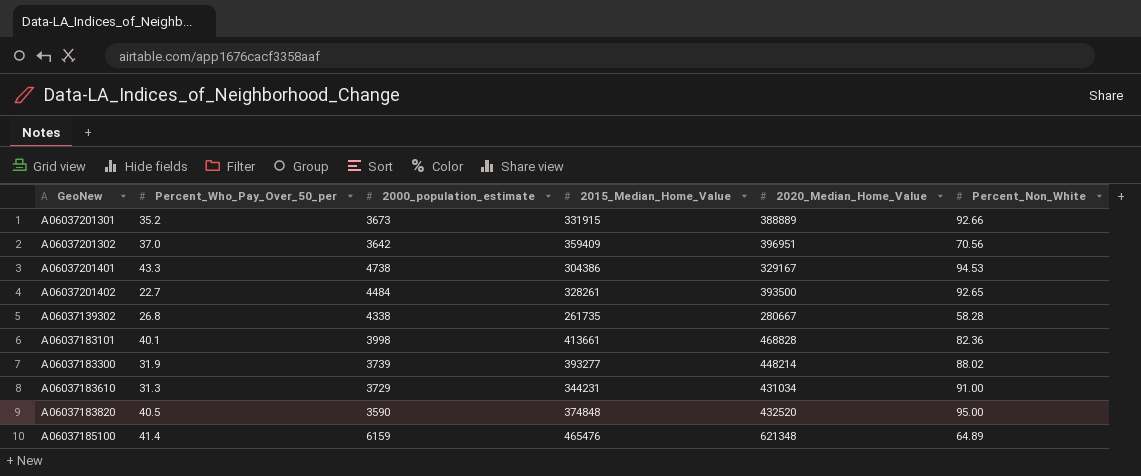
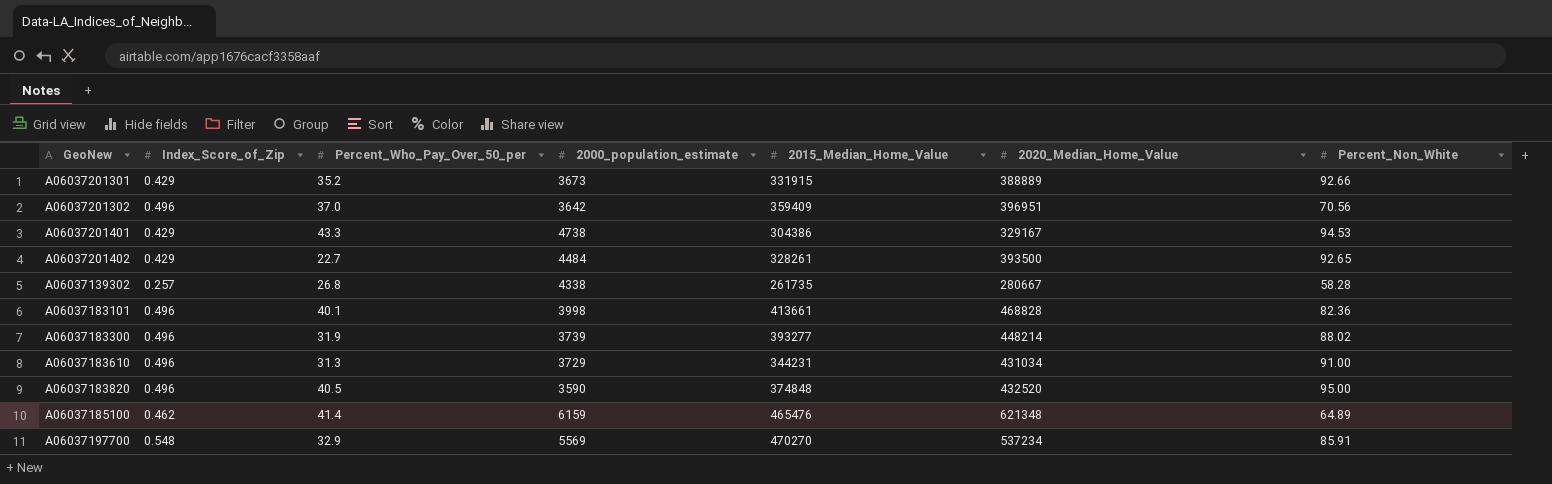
column Index_Score_of_Zip | position: none -> 2
row A06037197700: none -> 0.548 | 32.9 | 5569 | 470270 | 537234 | 85.91

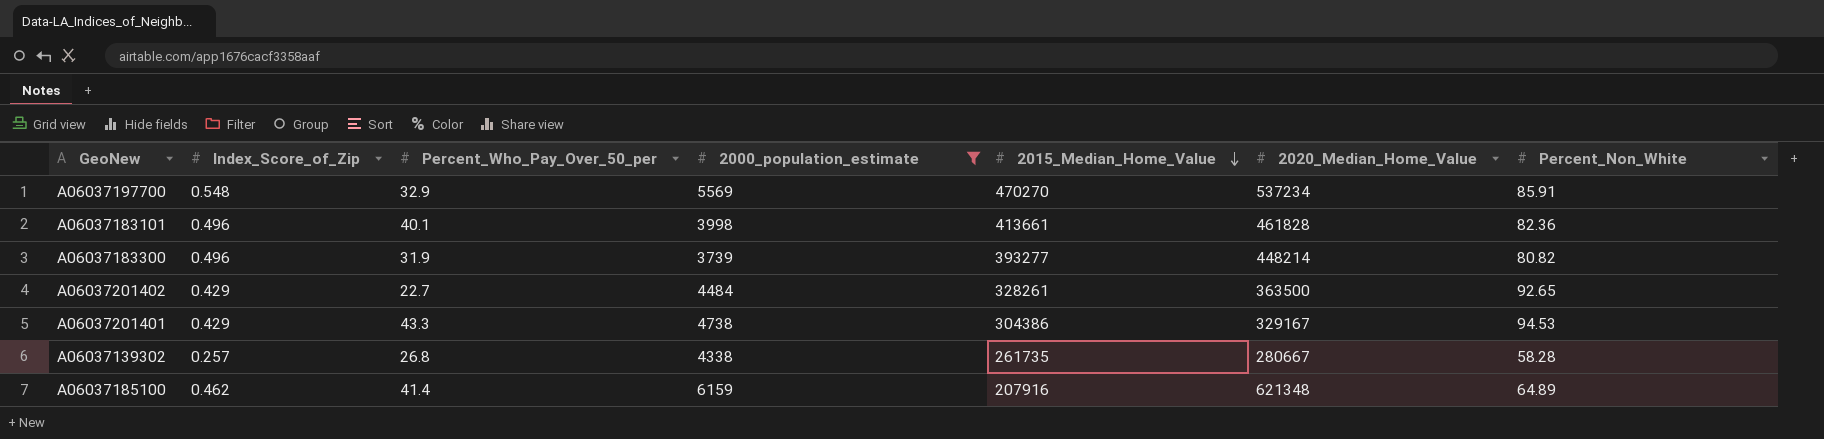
filter: none -> 2000_population_estimate >= 3739
row order: none -> 2015_Median_Home_Value descending
A06037183101 | 2020_Median_Home_Value: 468828 -> 461828
A06037183300 | Percent_Non_White: 88.02 -> 80.82
A06037201402 | 2020_Median_Home_Value: 393500 -> 363500
A06037185100 | 2015_Median_Home_Value: 465476 -> 207916

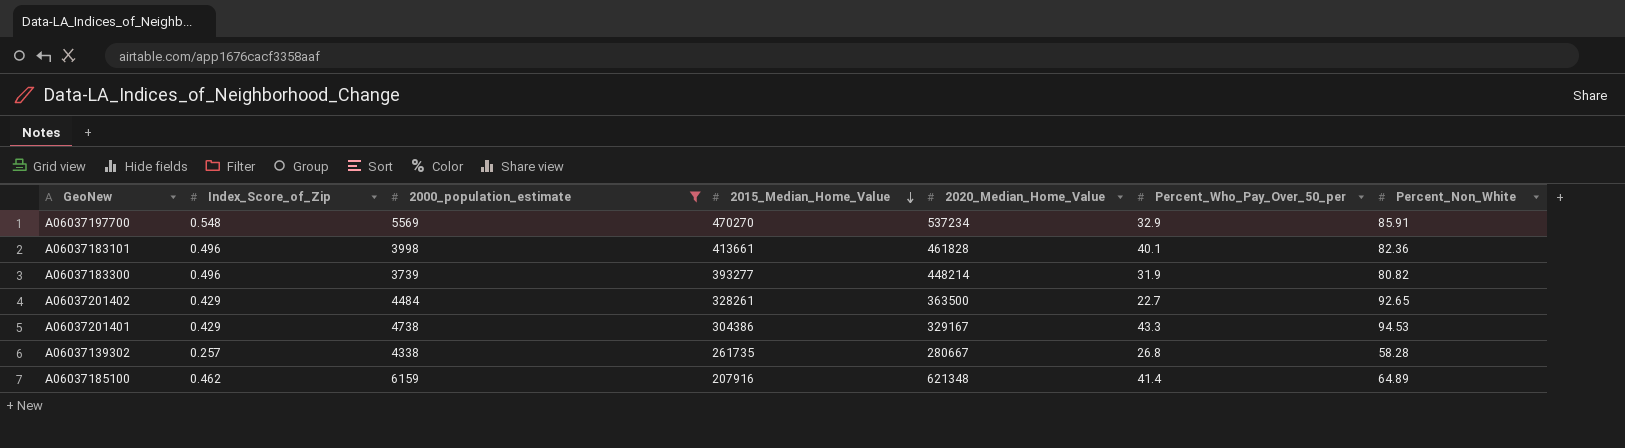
column Percent_Who_Pay_Over_50_per | position: 3 -> 6

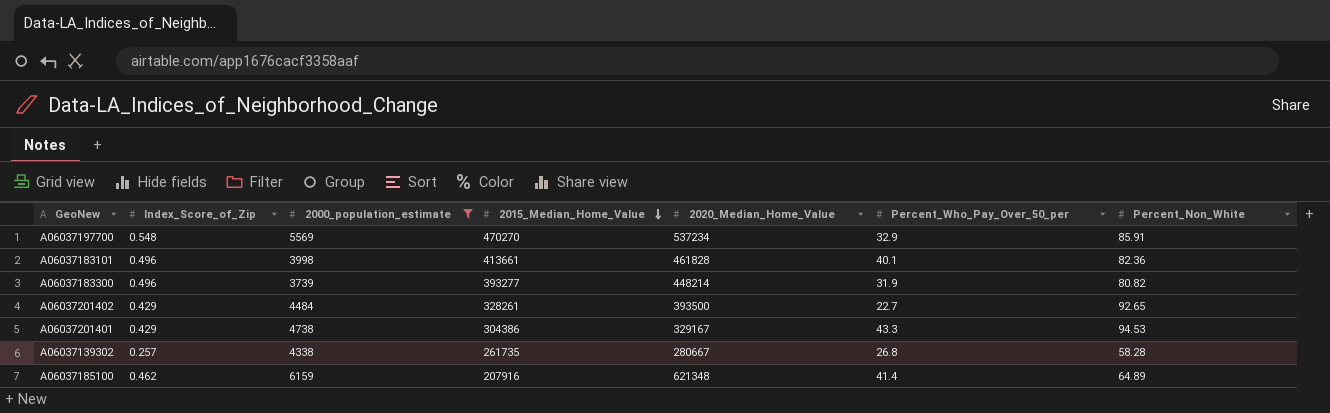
A06037201402 | 2020_Median_Home_Value: 363500 -> 393500

